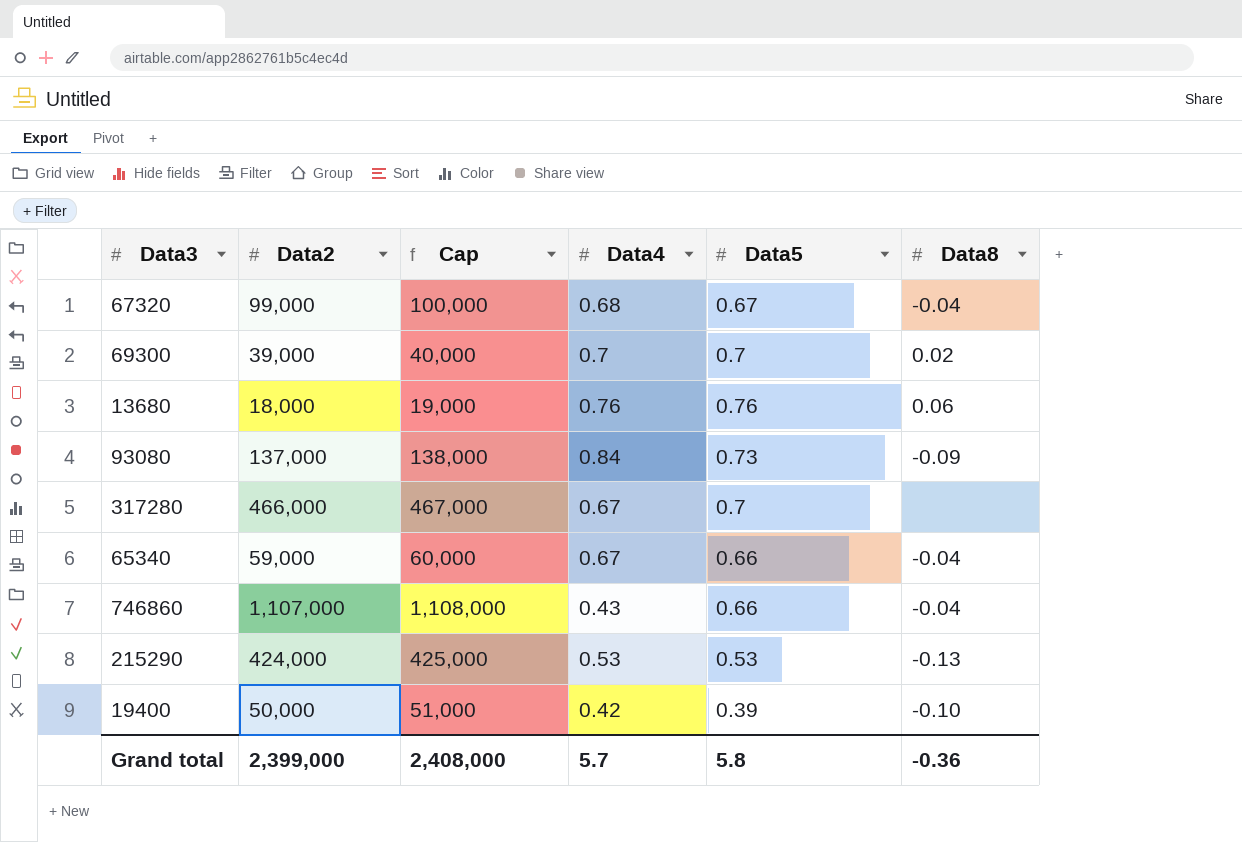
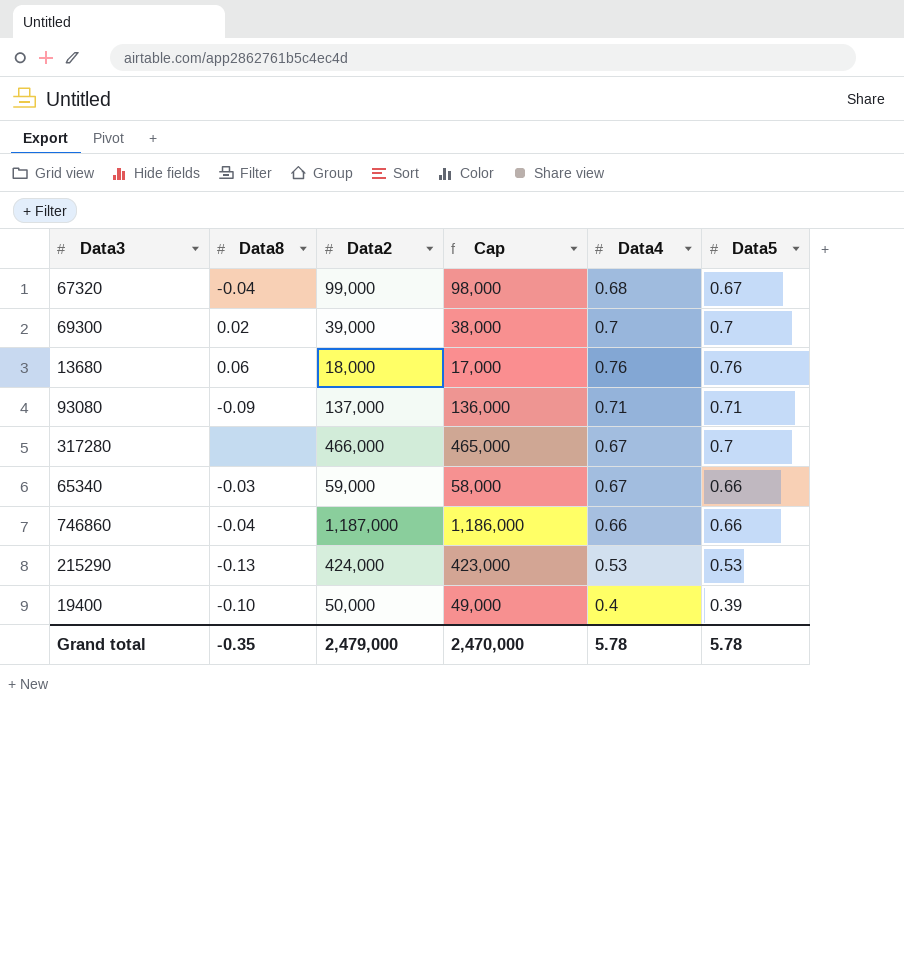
column Data8 | position: 6 -> 2
column Cap | formula: [Data2] + 1000 -> [Data2] - 1000
93080 | Data4: 0.84 -> 0.71
93080 | Data5: 0.73 -> 0.71
65340 | Data8: -0.04 -> -0.03
746860 | Data2: 1,107,000 -> 1,187,000
746860 | Data4: 0.43 -> 0.66
19400 | Data4: 0.42 -> 0.4
Grand total | Data8: -0.36 -> -0.35
Grand total | Data2: 2,399,000 -> 2,479,000
Grand total | Cap: 2,408,000 -> 2,470,000
Grand total | Data4: 5.7 -> 5.78
Grand total | Data5: 5.8 -> 5.78

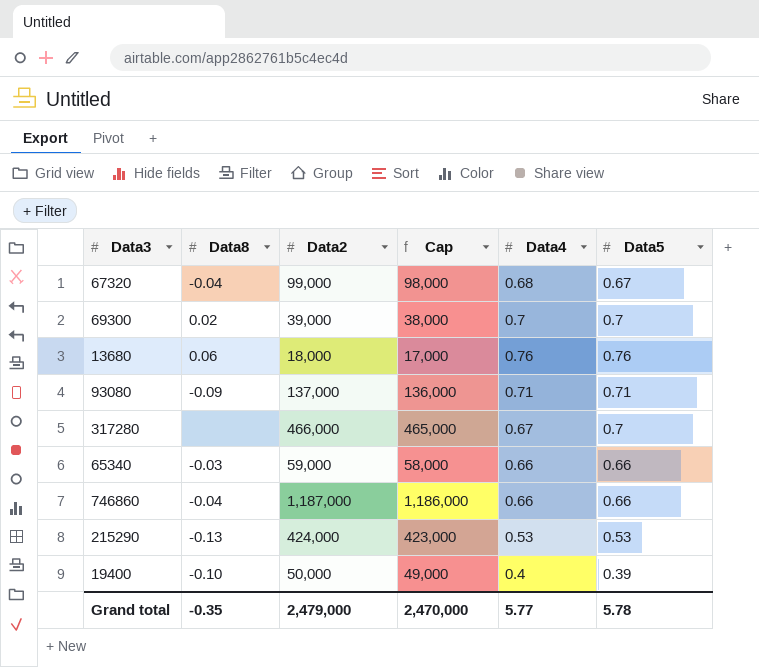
65340 | Data4: 0.67 -> 0.66
Grand total | Data4: 5.78 -> 5.77

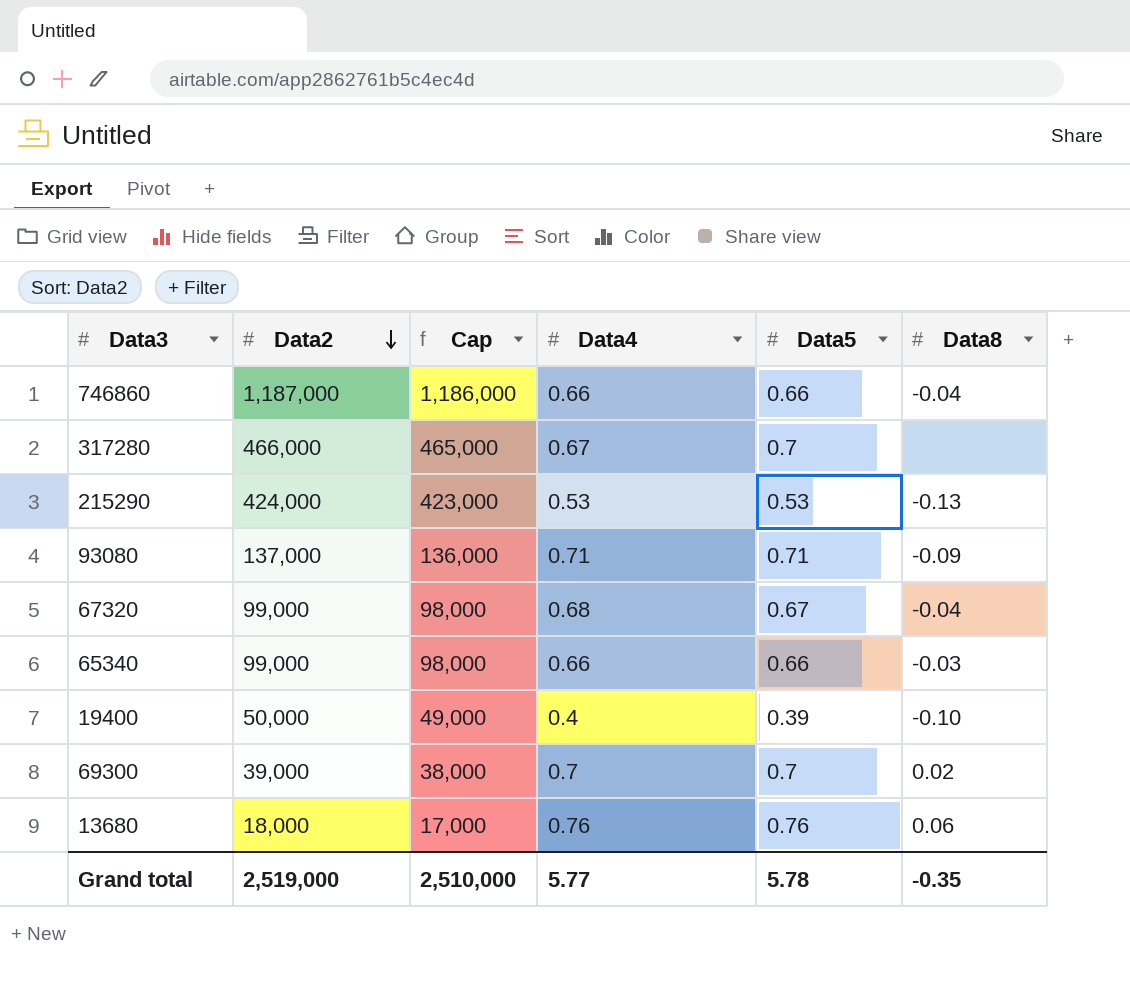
row order: none -> Data2 descending
column Data8 | position: 2 -> 6
65340 | Data2: 59,000 -> 99,000
65340 | Cap: 58,000 -> 98,000
Grand total | Data2: 2,479,000 -> 2,519,000
Grand total | Cap: 2,470,000 -> 2,510,000

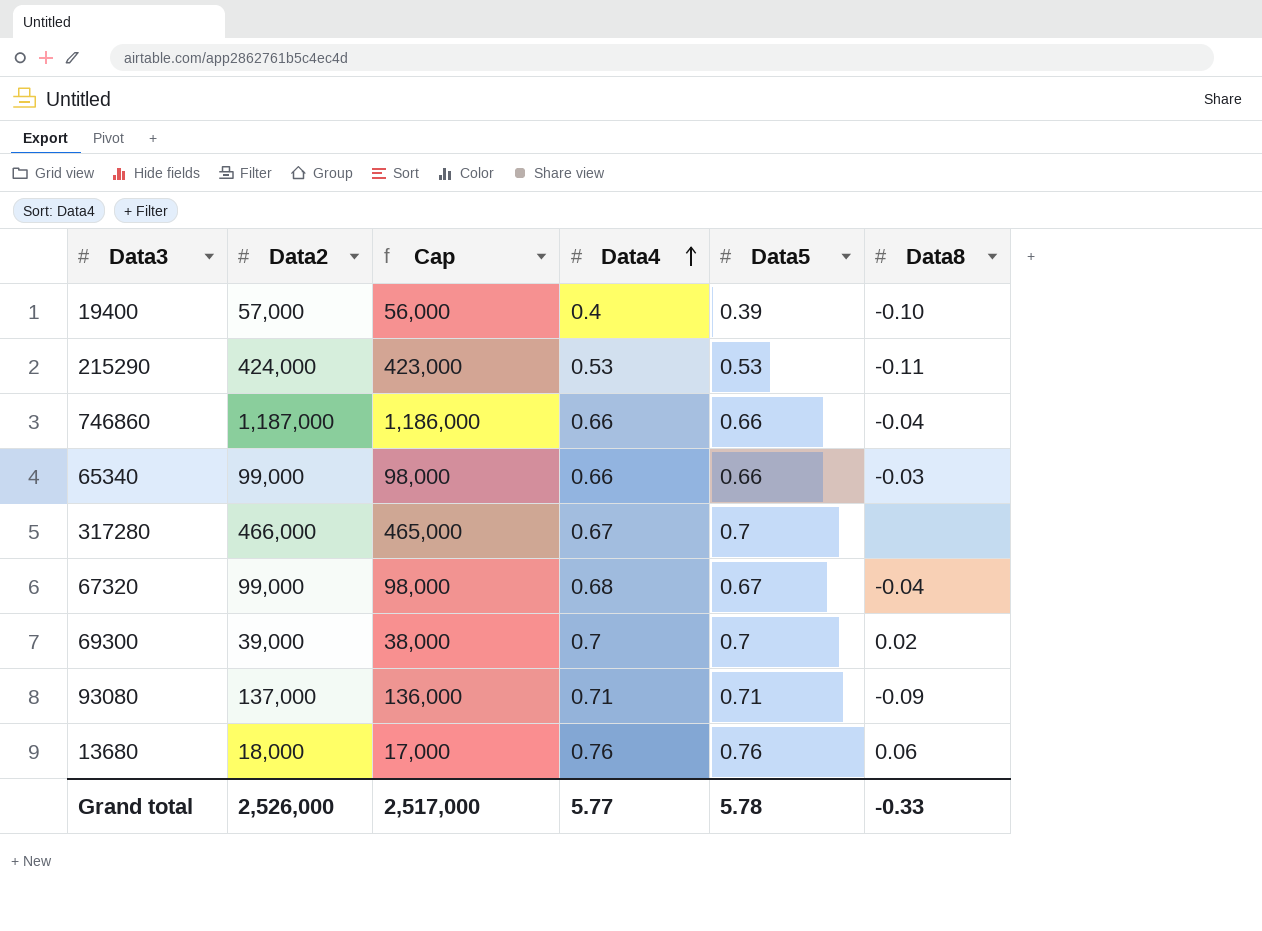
row order: Data2 descending -> Data4 ascending
19400 | Data2: 50,000 -> 57,000
19400 | Cap: 49,000 -> 56,000
215290 | Data8: -0.13 -> -0.11
Grand total | Data2: 2,519,000 -> 2,526,000
Grand total | Cap: 2,510,000 -> 2,517,000
Grand total | Data8: -0.35 -> -0.33

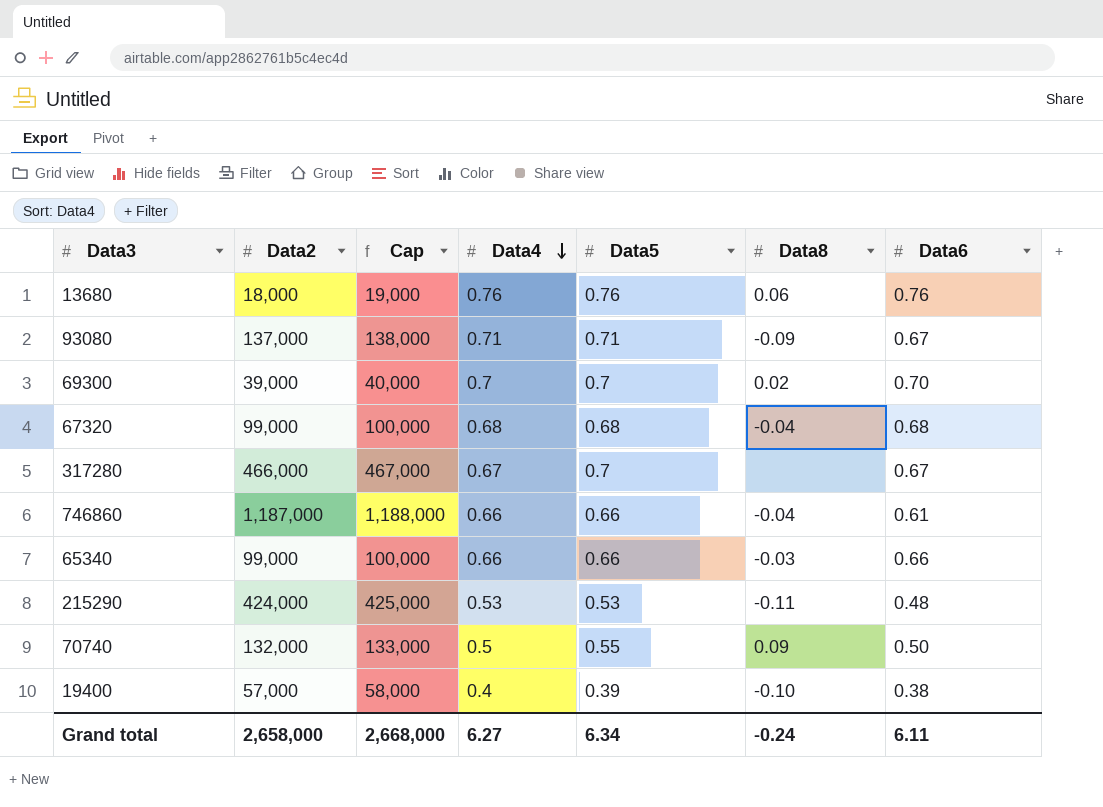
row order: Data4 ascending -> Data4 descending
column Cap | formula: [Data2] - 1000 -> [Data2] + 1000
column Data6 | position: none -> 7
67320 | Data5: 0.67 -> 0.68
row 70740: none -> 132,000 | 133,000 | 0.5 | 0.55 | 0.09 | 0.50
Grand total | Data2: 2,526,000 -> 2,658,000
Grand total | Cap: 2,517,000 -> 2,668,000
Grand total | Data4: 5.77 -> 6.27
Grand total | Data5: 5.78 -> 6.34
Grand total | Data8: -0.33 -> -0.24

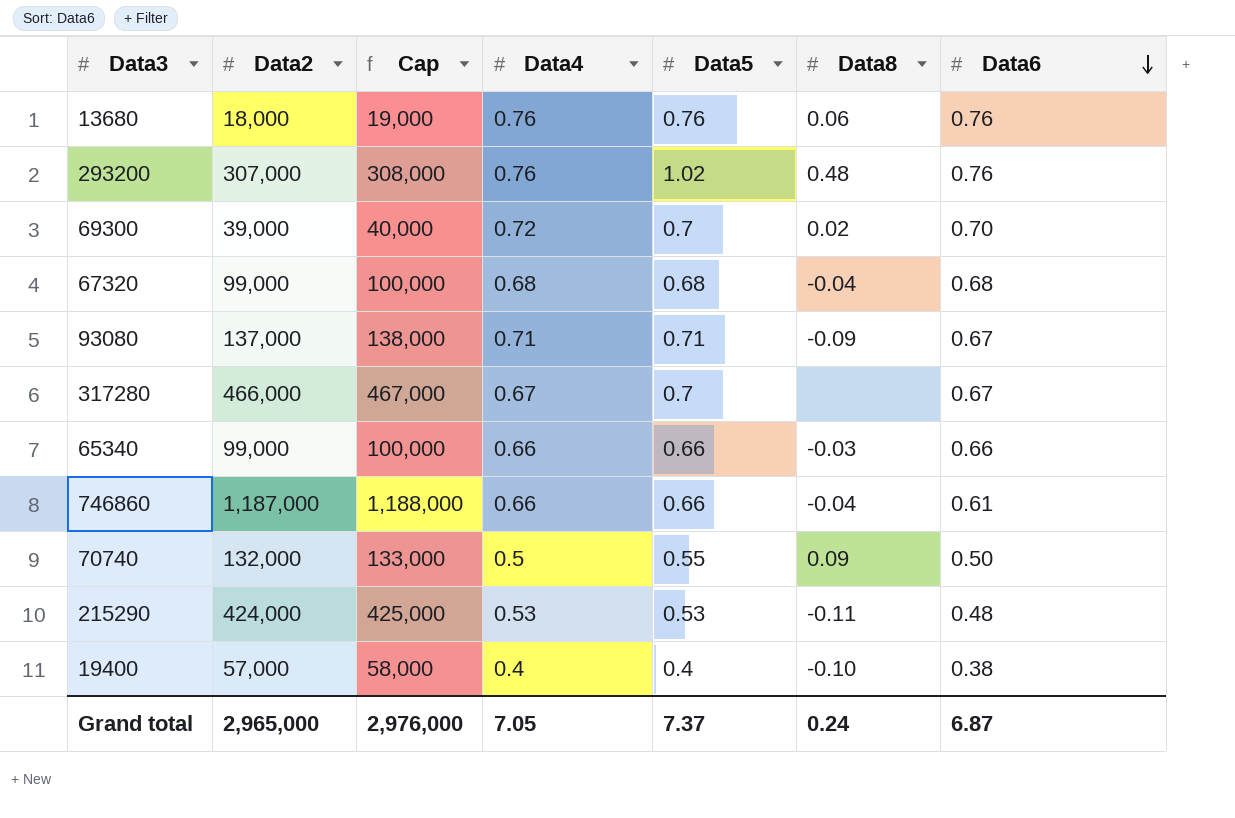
row order: Data4 descending -> Data6 descending
row 293200: none -> 307,000 | 308,000 | 0.76 | 1.02 | 0.48 | 0.76
69300 | Data4: 0.7 -> 0.72
19400 | Data5: 0.39 -> 0.4
Grand total | Data2: 2,658,000 -> 2,965,000
Grand total | Cap: 2,668,000 -> 2,976,000
Grand total | Data4: 6.27 -> 7.05
Grand total | Data5: 6.34 -> 7.37
Grand total | Data8: -0.24 -> 0.24
Grand total | Data6: 6.11 -> 6.87

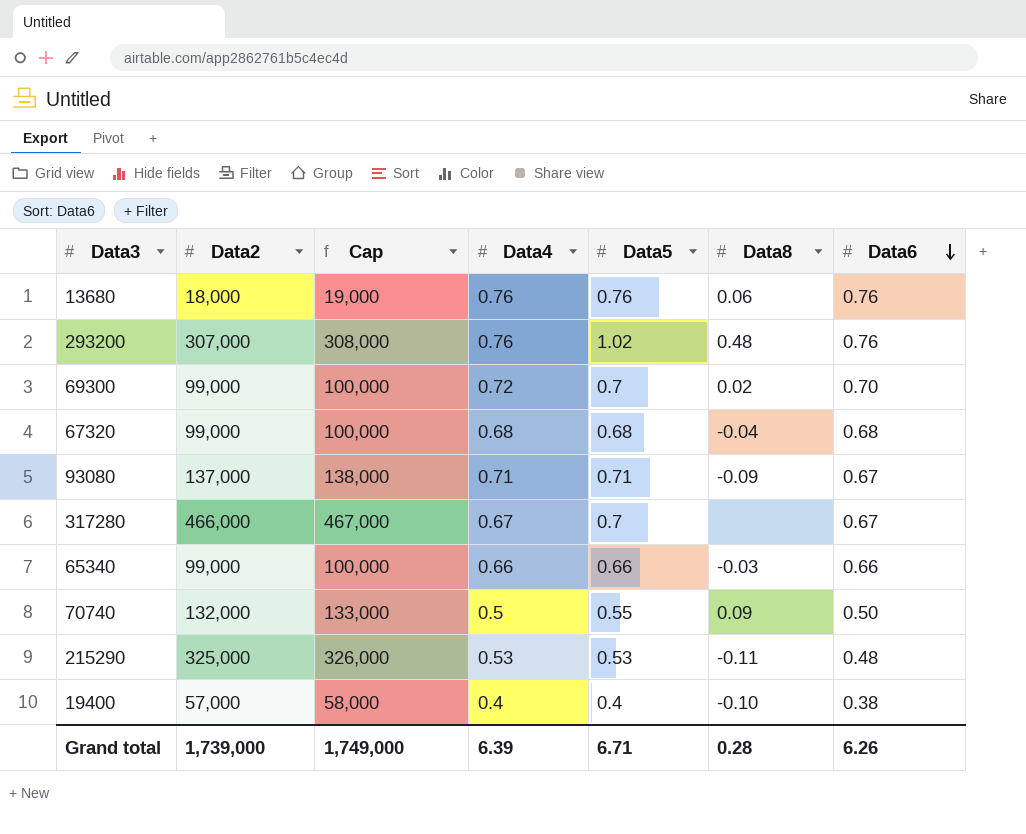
row 746860: 1,187,000 | 1,188,000 | 0.66 | 0.66 | -0.04 | 0.61 -> none
69300 | Data2: 39,000 -> 99,000
69300 | Cap: 40,000 -> 100,000
215290 | Data2: 424,000 -> 325,000
215290 | Cap: 425,000 -> 326,000
Grand total | Data2: 2,965,000 -> 1,739,000
Grand total | Cap: 2,976,000 -> 1,749,000
Grand total | Data4: 7.05 -> 6.39
Grand total | Data5: 7.37 -> 6.71
Grand total | Data8: 0.24 -> 0.28
Grand total | Data6: 6.87 -> 6.26

